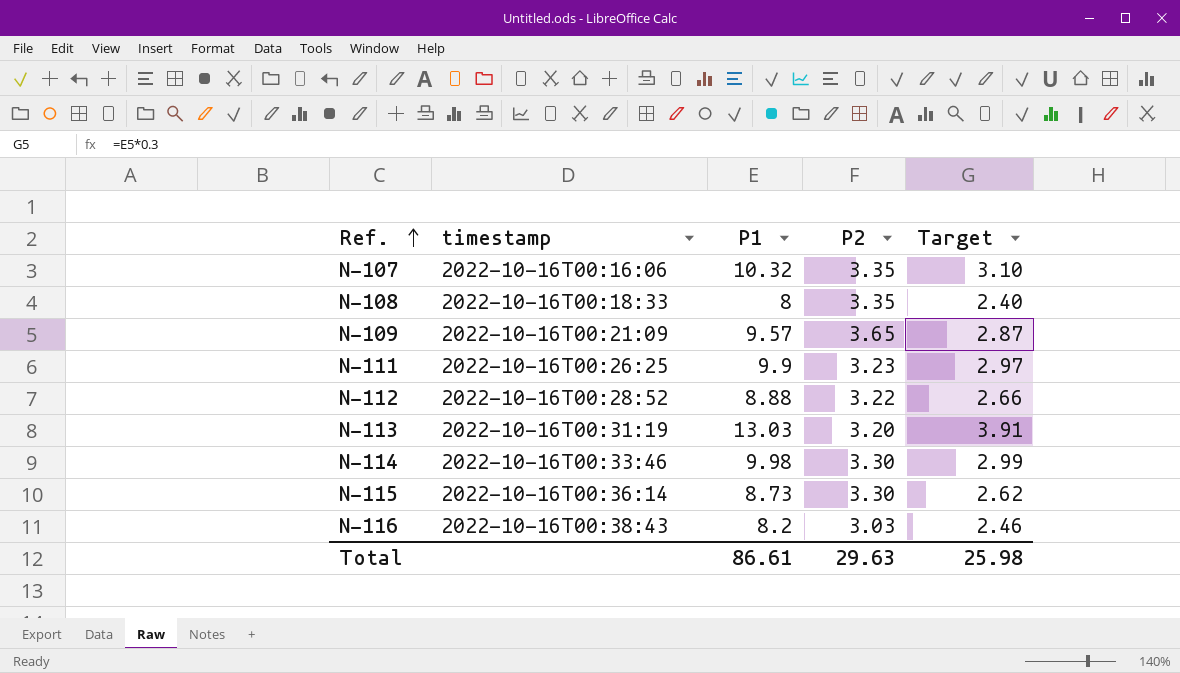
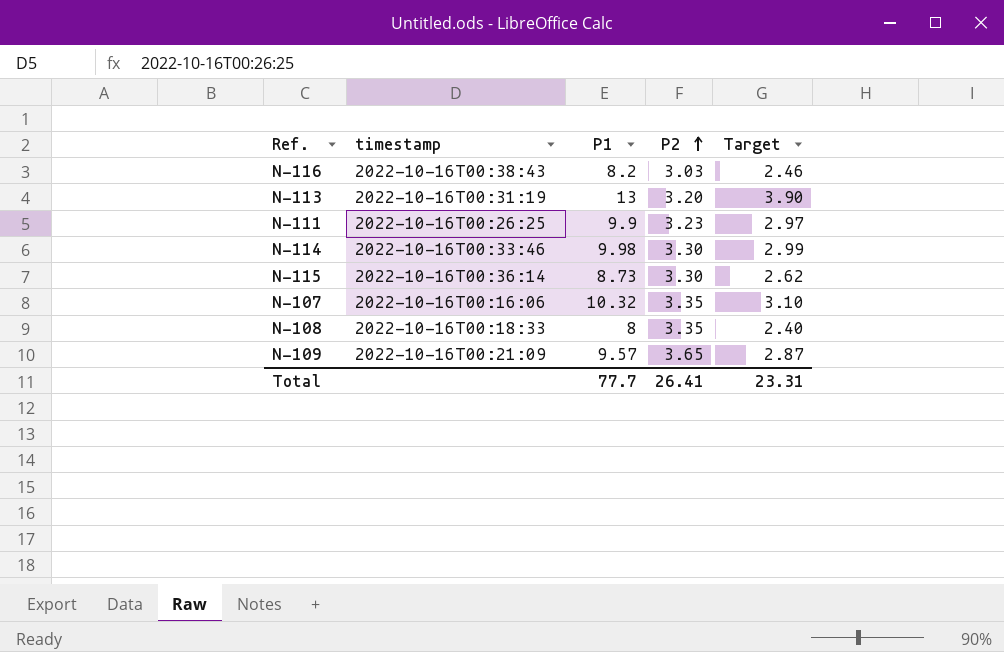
row order: Ref. ascending -> P2 ascending
row N-112: 2022-10-16T00:28:52 | 8.88 | 3.22 | 2.66 -> none
N-113 | P1: 13.03 -> 13
N-113 | Target: 3.91 -> 3.90
Total | P1: 86.61 -> 77.7
Total | P2: 29.63 -> 26.41
Total | Target: 25.98 -> 23.31

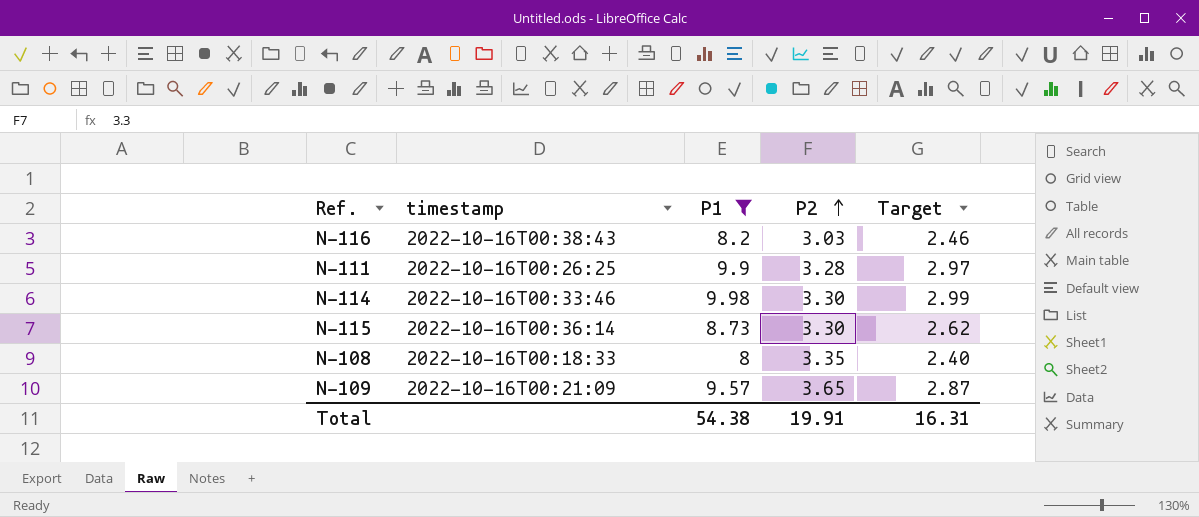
filter: none -> P1 <= 9.98
N-111 | P2: 3.23 -> 3.28
Total | P1: 77.7 -> 54.38
Total | P2: 26.41 -> 19.91
Total | Target: 23.31 -> 16.31

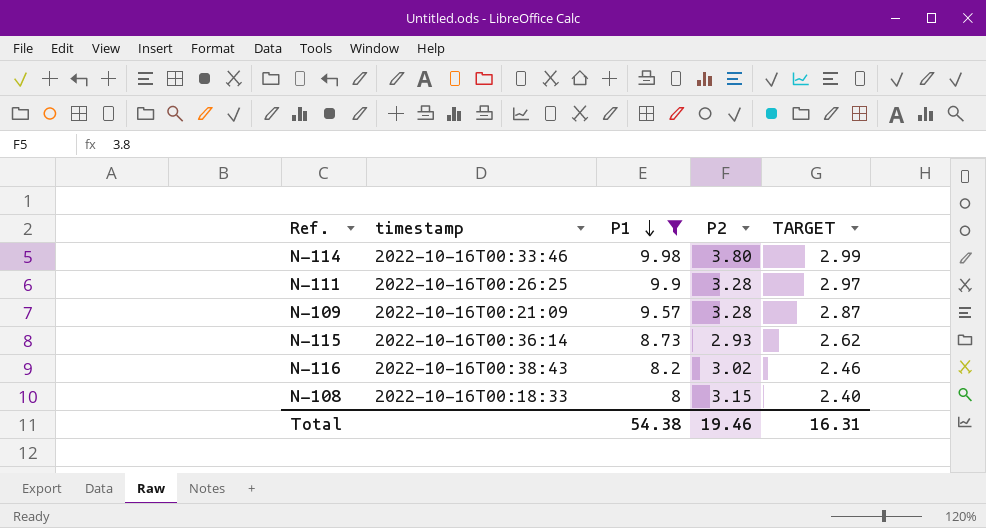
row order: P2 ascending -> P1 descending
column name: Target -> TARGET
N-114 | P2: 3.30 -> 3.80
N-109 | P2: 3.65 -> 3.28
N-115 | P2: 3.30 -> 2.93
N-116 | P2: 3.03 -> 3.02
N-108 | P2: 3.35 -> 3.15
Total | P2: 19.91 -> 19.46

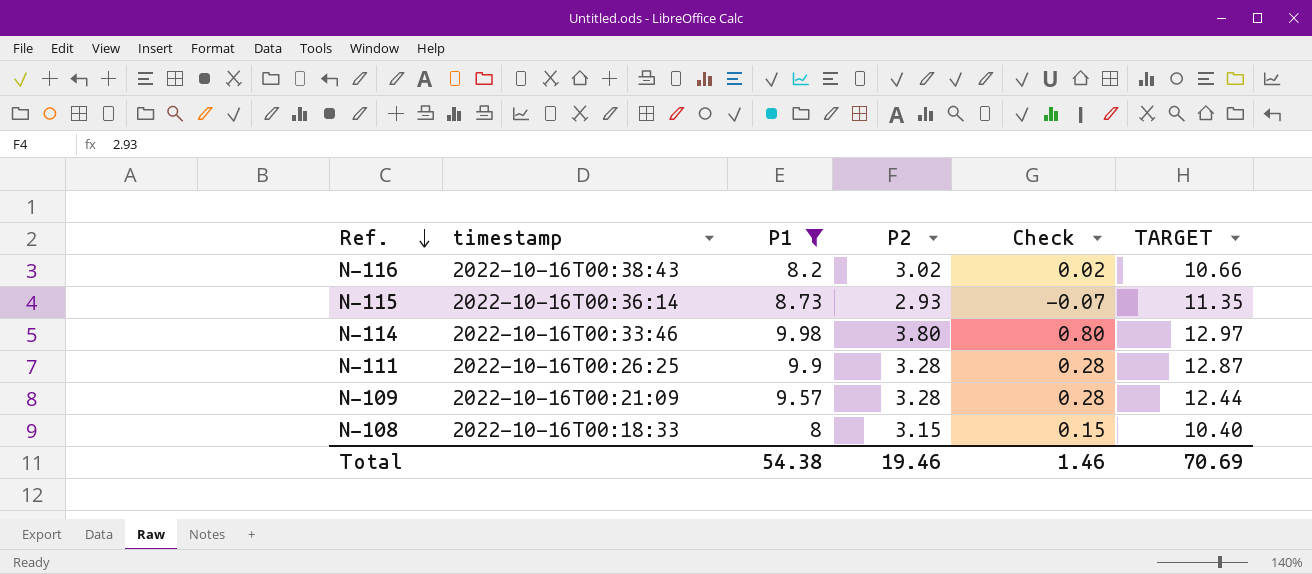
row order: P1 descending -> Ref. descending
column Check | formula: none -> [P2] - 3
column TARGET | formula: [P1] * 0.3 -> [P1] * 1.3
Total | TARGET: 16.31 -> 70.69

